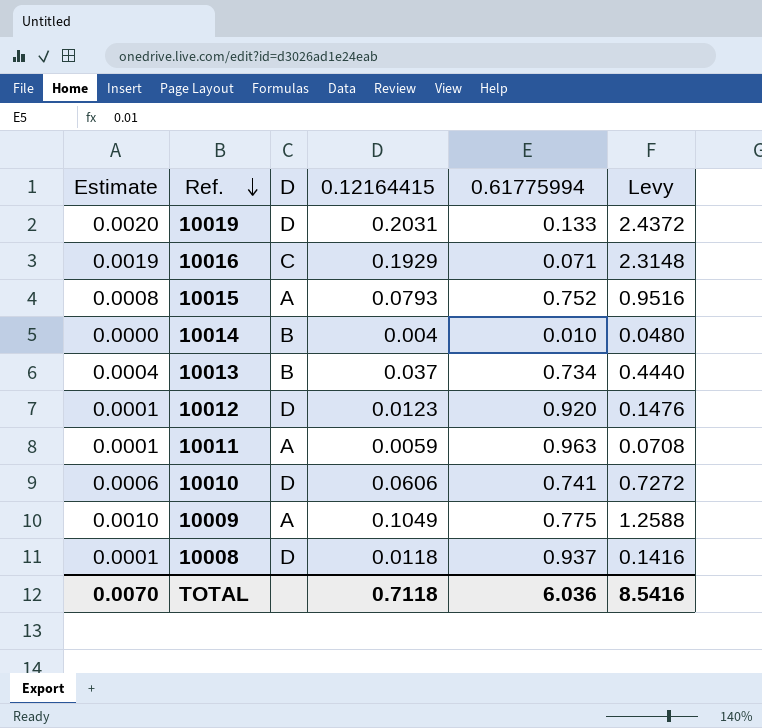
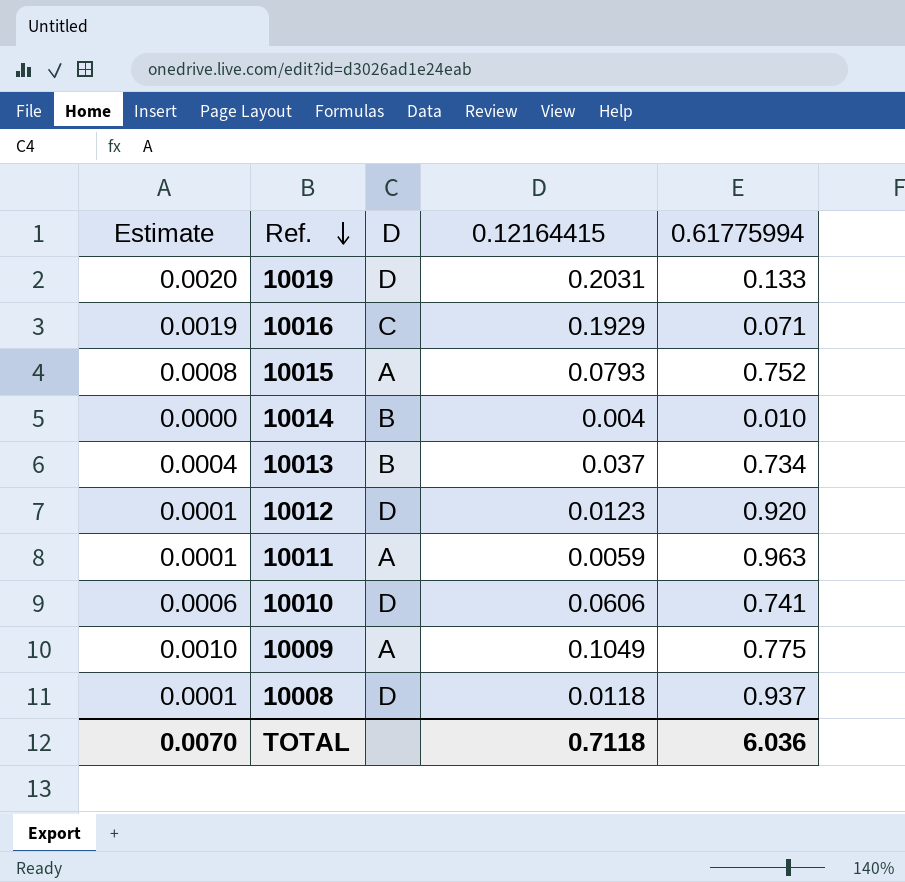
column Levy | formula: [0.12164415] * 12 -> none

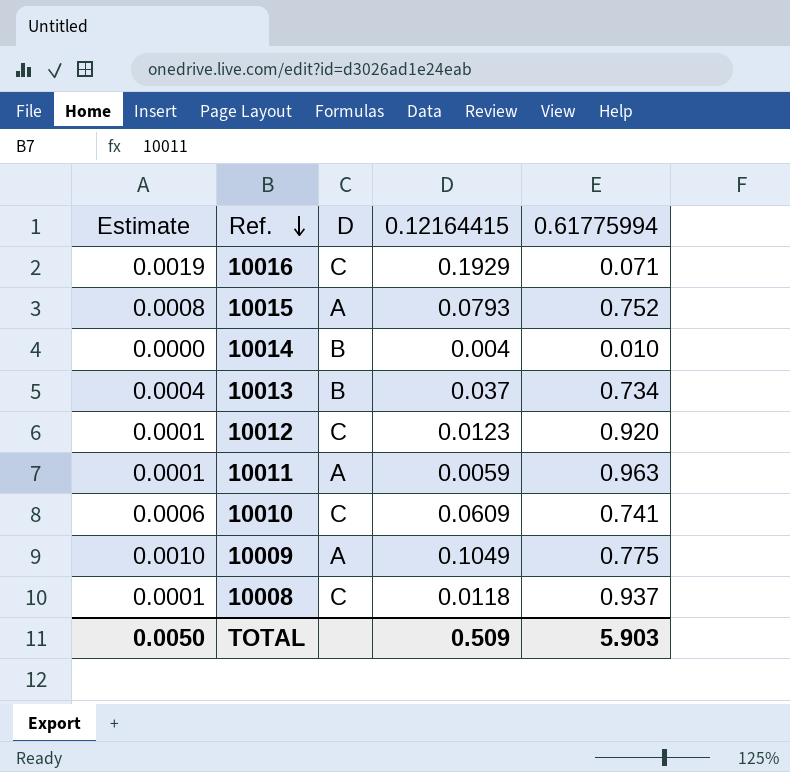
row 10019: 0.0020 | D | 0.2031 | 0.133 -> none
10012 | D: D -> C
10010 | D: D -> C
10010 | 0.12164415: 0.0606 -> 0.0609
10008 | D: D -> C
TOTAL | Estimate: 0.0070 -> 0.0050
TOTAL | 0.12164415: 0.7118 -> 0.509
TOTAL | 0.61775994: 6.036 -> 5.903

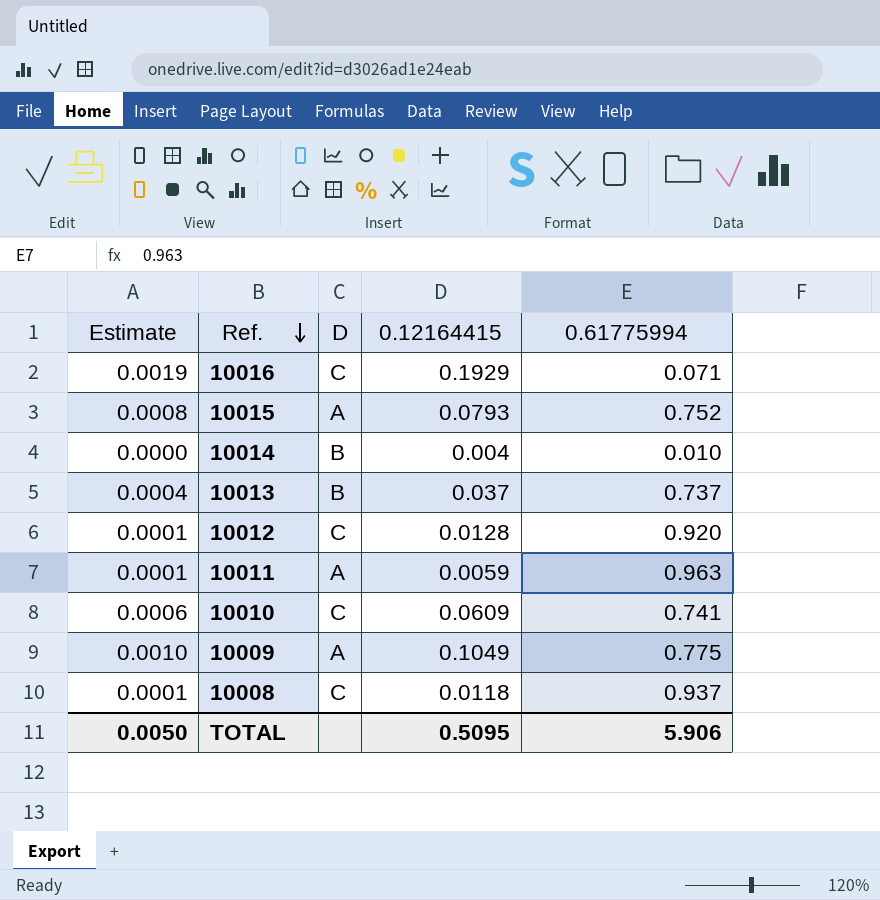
10013 | 0.61775994: 0.734 -> 0.737
10012 | 0.12164415: 0.0123 -> 0.0128
TOTAL | 0.12164415: 0.509 -> 0.5095
TOTAL | 0.61775994: 5.903 -> 5.906

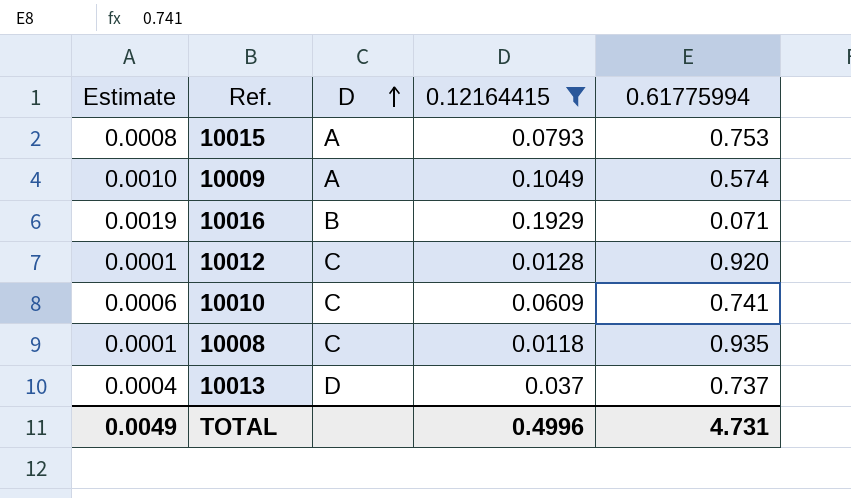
filter: none -> 0.12164415 >= 0.0118
row order: Ref. descending -> D ascending
10015 | 0.61775994: 0.752 -> 0.753
10009 | 0.61775994: 0.775 -> 0.574
10016 | D: C -> B
10008 | 0.61775994: 0.937 -> 0.935
10013 | D: B -> D
TOTAL | Estimate: 0.0050 -> 0.0049
TOTAL | 0.12164415: 0.5095 -> 0.4996
TOTAL | 0.61775994: 5.906 -> 4.731

